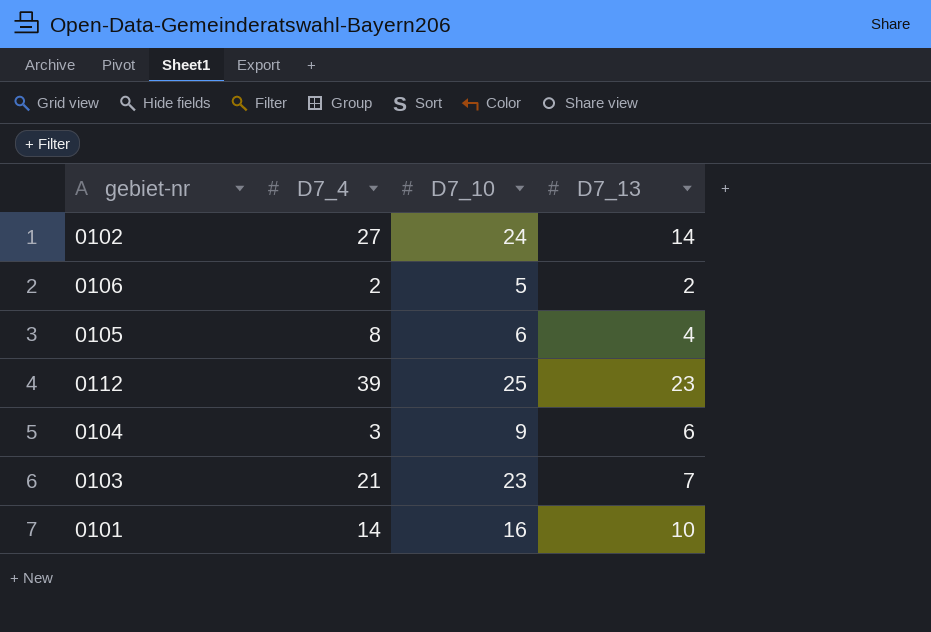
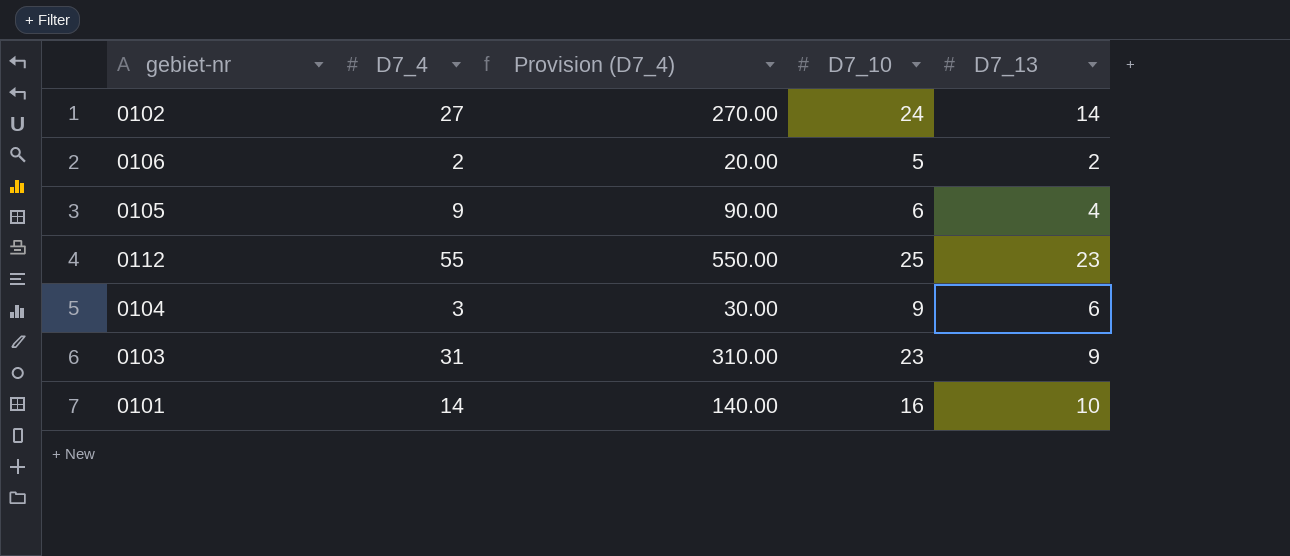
column Provision (D7_4) | formula: none -> [D7_4] * 10
0105 | D7_4: 8 -> 9
0112 | D7_4: 39 -> 55
0103 | D7_4: 21 -> 31
0103 | D7_13: 7 -> 9

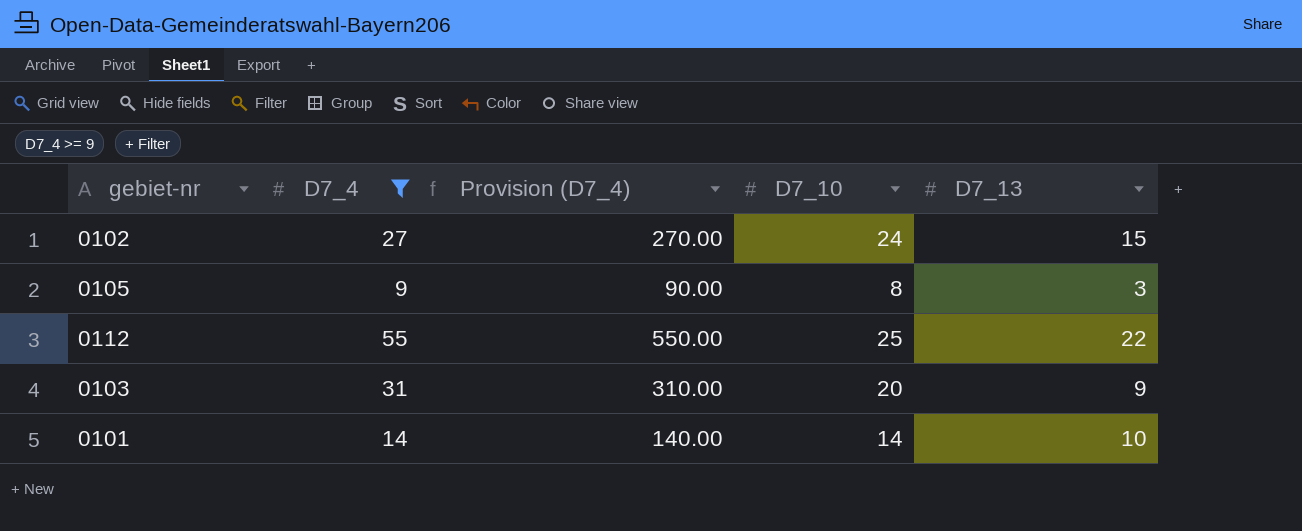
filter: none -> D7_4 >= 9
0102 | D7_13: 14 -> 15
0105 | D7_10: 6 -> 8
0105 | D7_13: 4 -> 3
0112 | D7_13: 23 -> 22
0103 | D7_10: 23 -> 20
0101 | D7_10: 16 -> 14

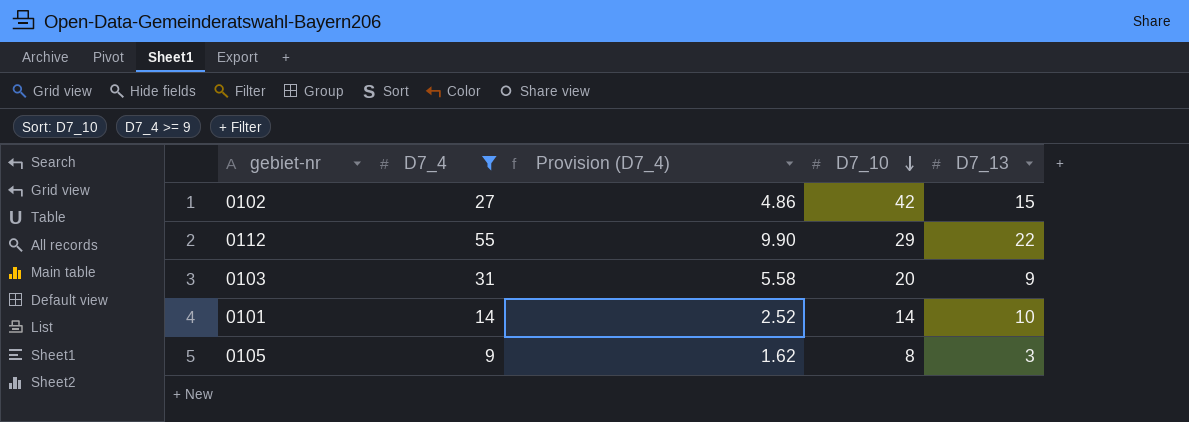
row order: none -> D7_10 descending
column Provision (D7_4) | formula: [D7_4] * 10 -> [D7_4] * 0.18
0102 | D7_10: 24 -> 42
0112 | D7_10: 25 -> 29

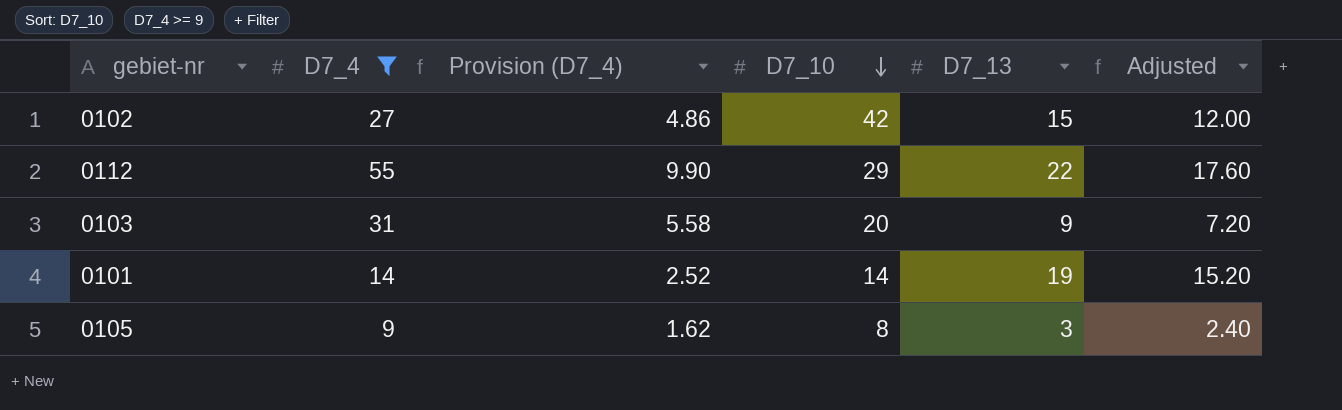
column Adjusted | formula: none -> [D7_13] * 0.8
0101 | D7_13: 10 -> 19

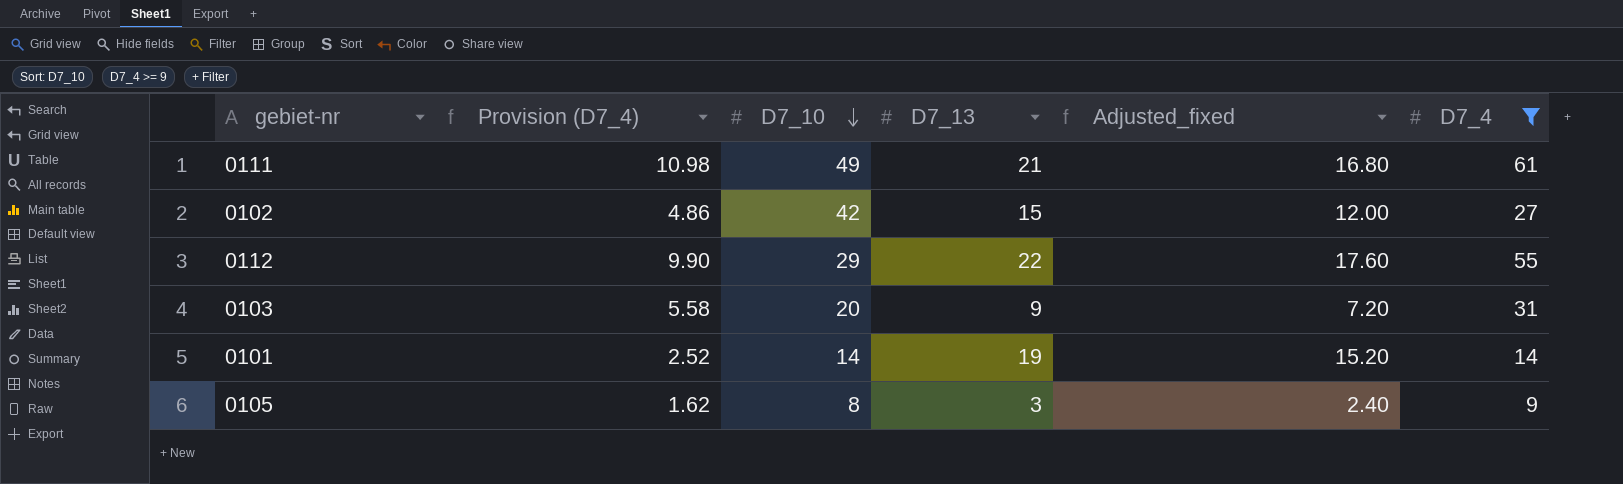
column name: Adjusted -> Adjusted_fixed
column D7_4 | position: 2 -> 6
row 0111: none -> 10.98 | 49 | 21 | 16.80 | 61

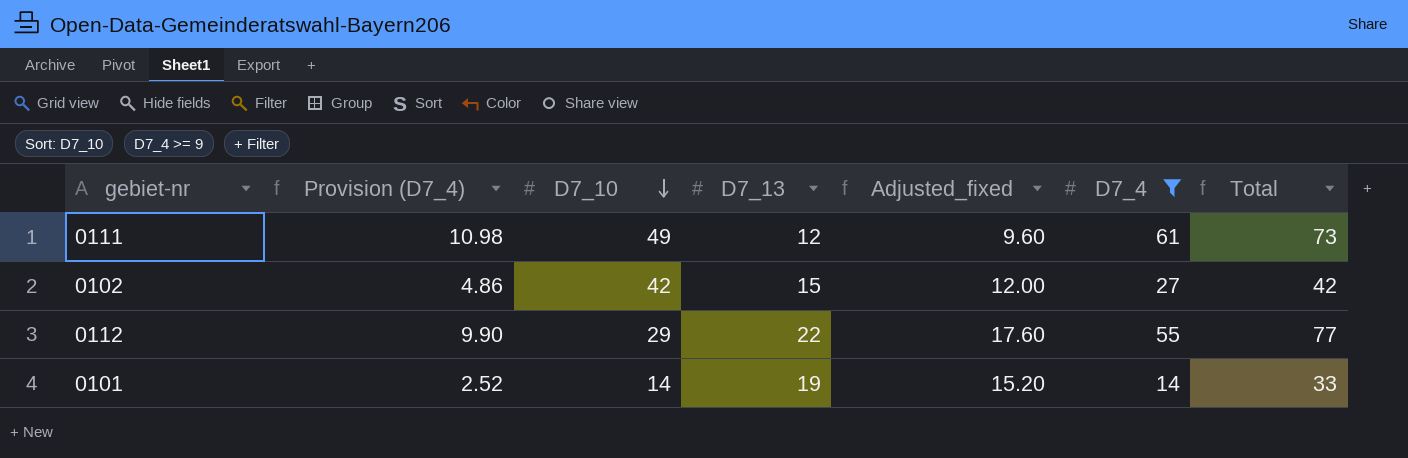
column Total | formula: none -> [D7_13] + [D7_4]
row 0103: 5.58 | 20 | 9 | 7.20 | 31 -> none
row 0105: 1.62 | 8 | 3 | 2.40 | 9 -> none
0111 | D7_13: 21 -> 12
0111 | Adjusted_fixed: 16.80 -> 9.60

